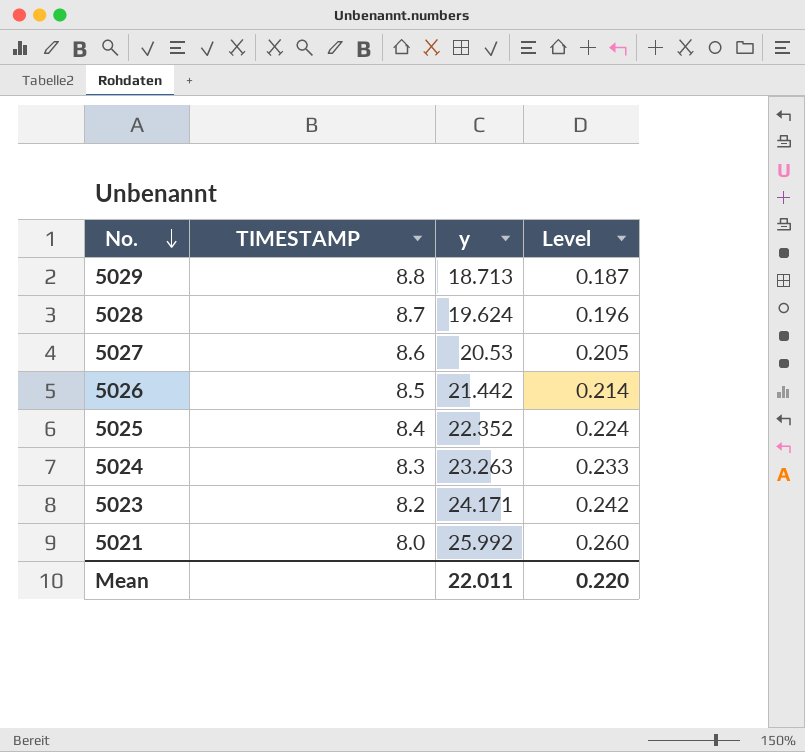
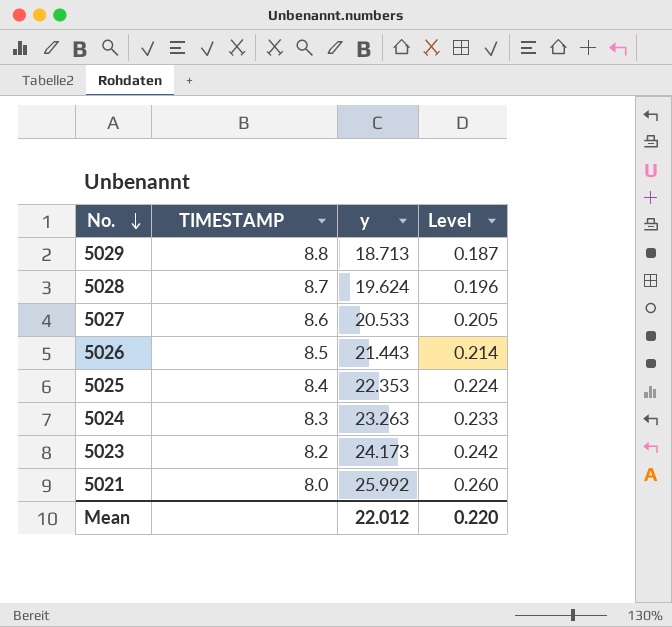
5027 | y: 20.53 -> 20.533
5026 | y: 21.442 -> 21.443
5025 | y: 22.352 -> 22.353
5023 | y: 24.171 -> 24.173
Mean | y: 22.011 -> 22.012

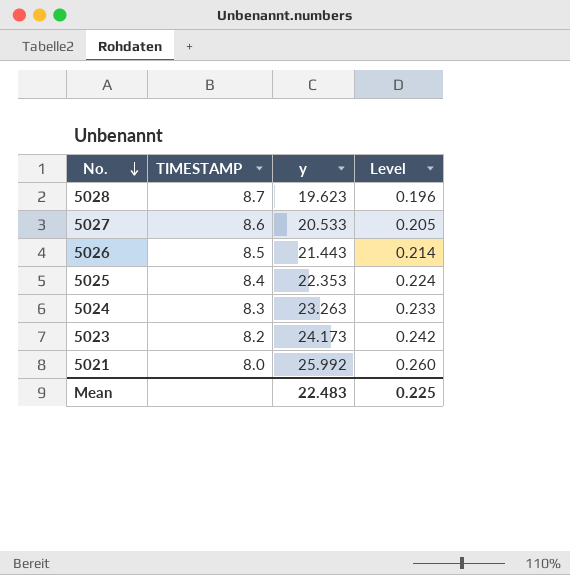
row 5029: 8.8 | 18.713 | 0.187 -> none
5028 | y: 19.624 -> 19.623
Mean | y: 22.012 -> 22.483
Mean | Level: 0.220 -> 0.225

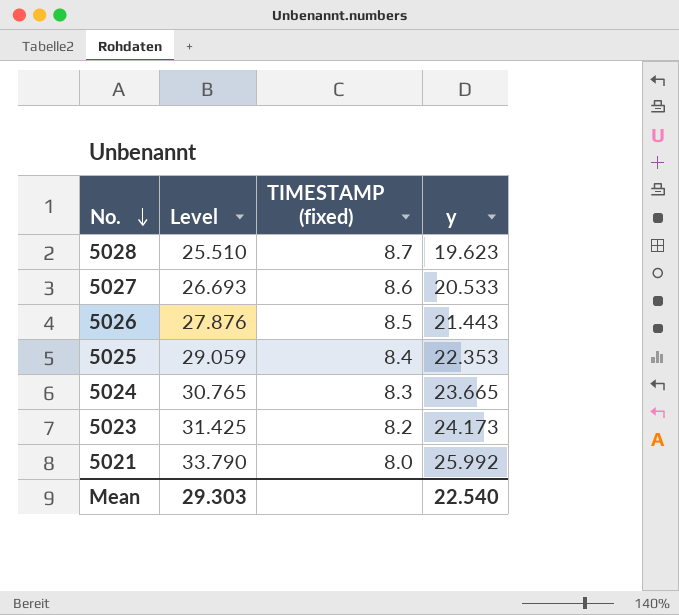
column Level | formula: [y] * 0.01 -> [y] * 1.3
column Level | position: 4 -> 2
column name: TIMESTAMP -> TIMESTAMP (fixed)
5024 | y: 23.263 -> 23.665
Mean | Level: 0.225 -> 29.303
Mean | y: 22.483 -> 22.540

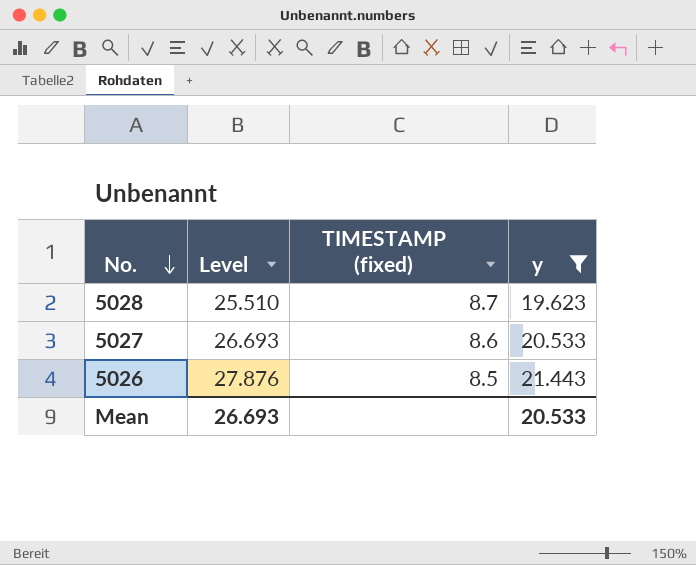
filter: none -> y <= 21.443
Mean | Level: 29.303 -> 26.693
Mean | y: 22.540 -> 20.533

